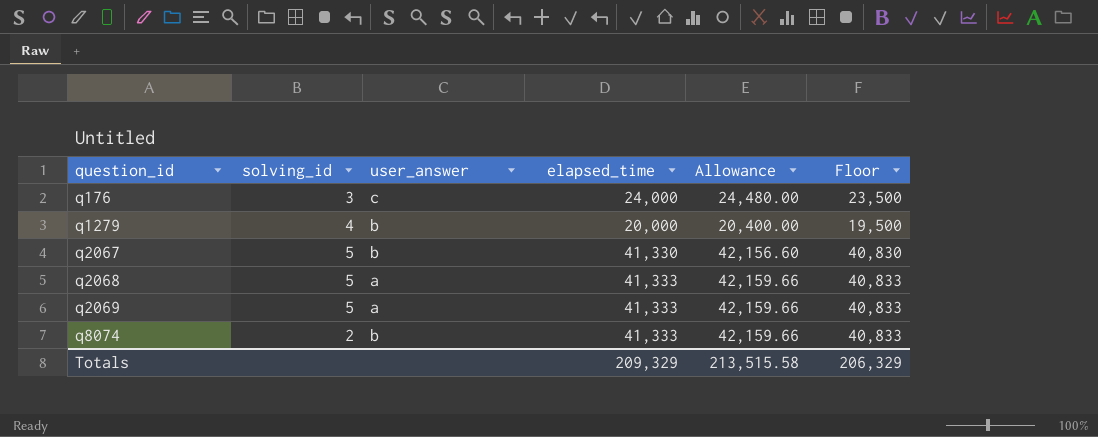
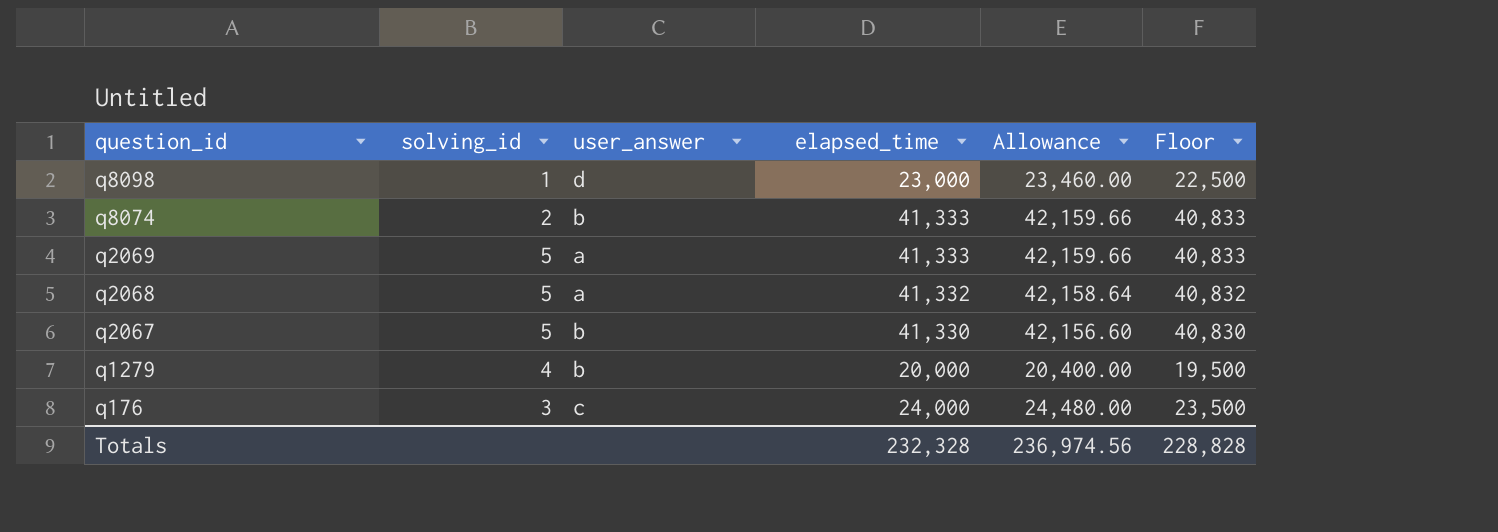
row order: question_id ascending -> question_id descending
row q8098: none -> 1 | d | 23,000 | 23,460.00 | 22,500
q2068 | elapsed_time: 41,333 -> 41,332
q2068 | Allowance: 42,159.66 -> 42,158.64
q2068 | Floor: 40,833 -> 40,832
Totals | elapsed_time: 209,329 -> 232,328
Totals | Allowance: 213,515.58 -> 236,974.56
Totals | Floor: 206,329 -> 228,828

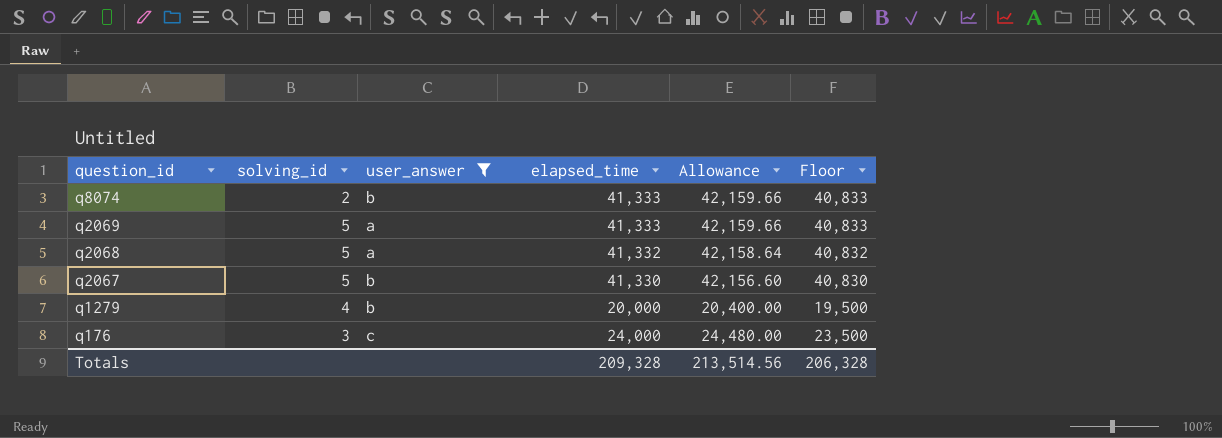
filter: none -> user_answer != d
Totals | elapsed_time: 232,328 -> 209,328
Totals | Allowance: 236,974.56 -> 213,514.56
Totals | Floor: 228,828 -> 206,328

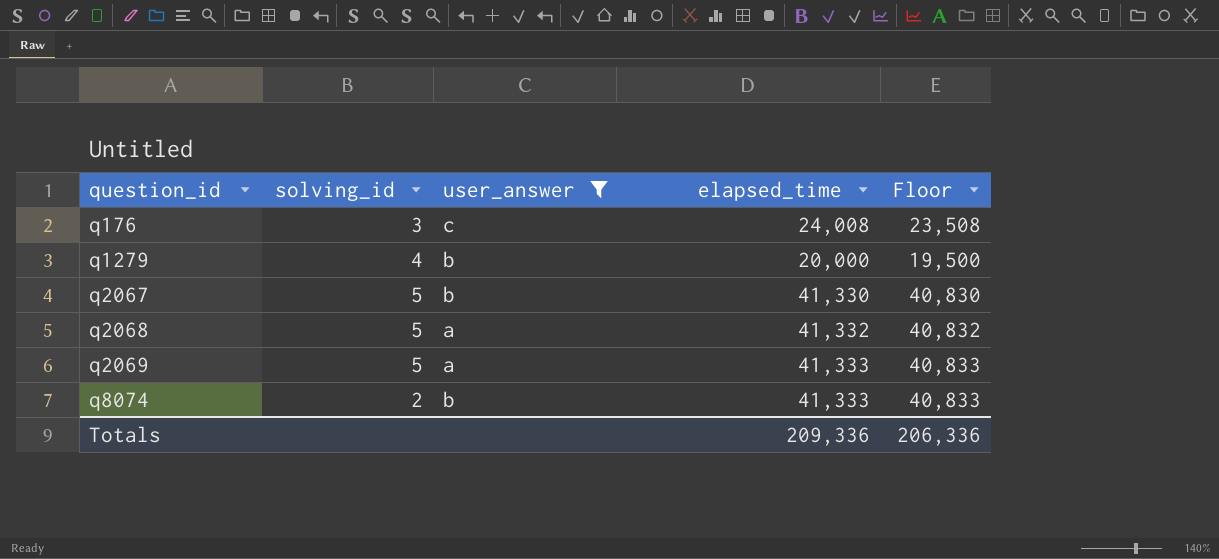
row order: question_id descending -> question_id ascending
column Allowance | formula: [elapsed_time] * 1.02 -> none
q176 | elapsed_time: 24,000 -> 24,008
q176 | Floor: 23,500 -> 23,508
Totals | elapsed_time: 209,328 -> 209,336
Totals | Floor: 206,328 -> 206,336

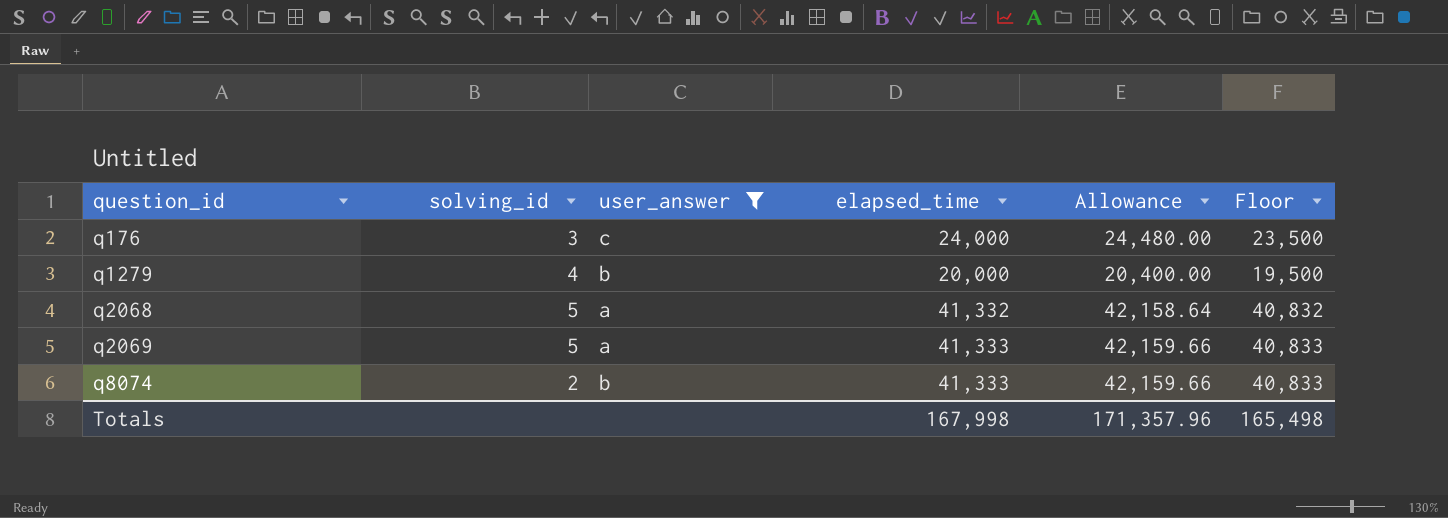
column Allowance | formula: none -> [elapsed_time] * 1.02
row q2067: 5 | b | 41,330 | 40,830 -> none
q176 | elapsed_time: 24,008 -> 24,000
q176 | Floor: 23,508 -> 23,500
Totals | elapsed_time: 209,336 -> 167,998
Totals | Floor: 206,336 -> 165,498

